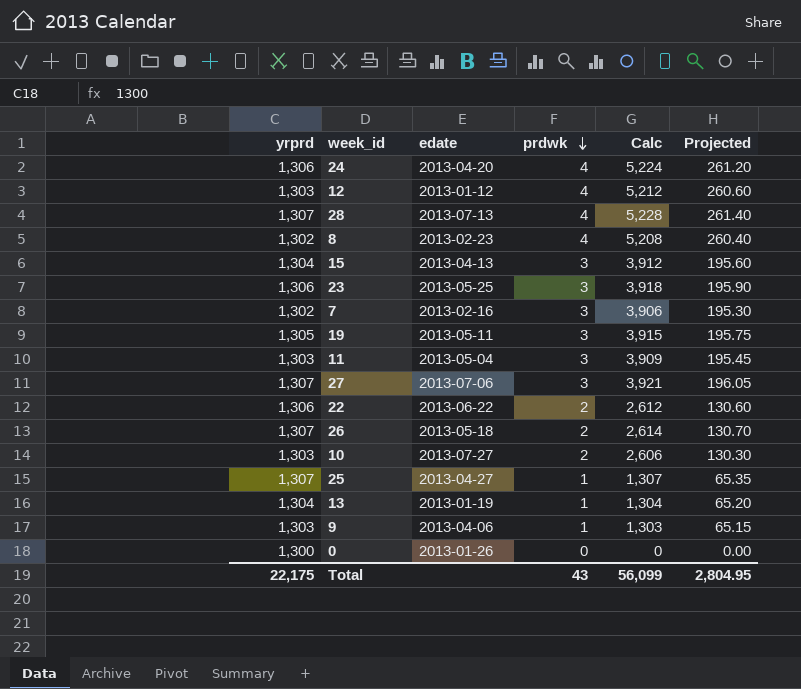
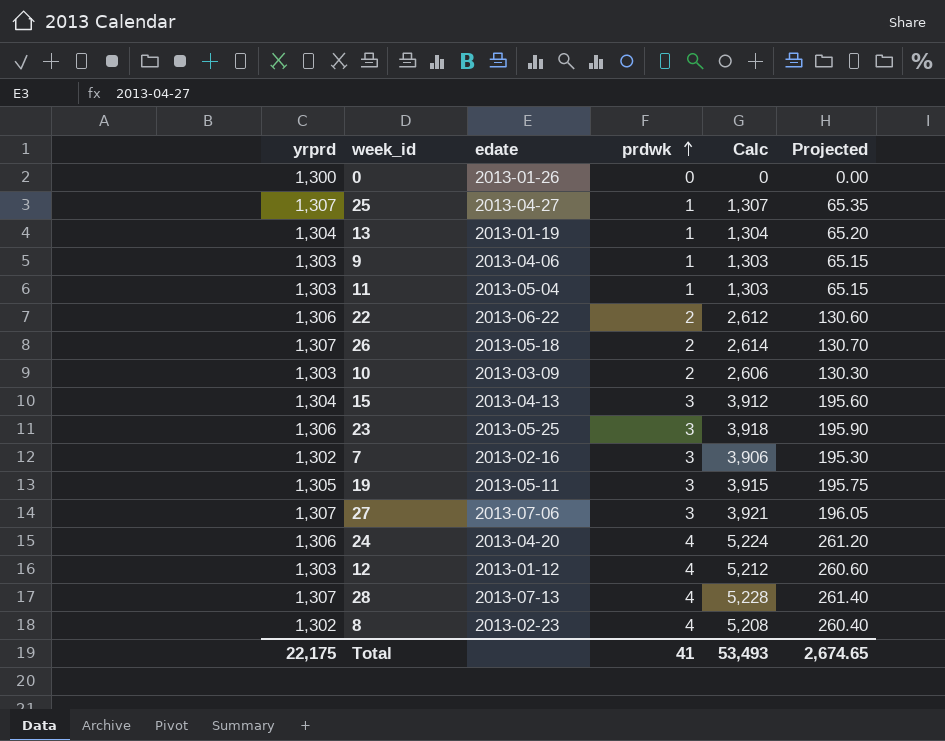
row order: prdwk descending -> prdwk ascending
11 | prdwk: 3 -> 1
11 | Calc: 3,909 -> 1,303
11 | Projected: 195.45 -> 65.15
10 | edate: 2013-07-27 -> 2013-03-09
Total | prdwk: 43 -> 41
Total | Calc: 56,099 -> 53,493
Total | Projected: 2,804.95 -> 2,674.65

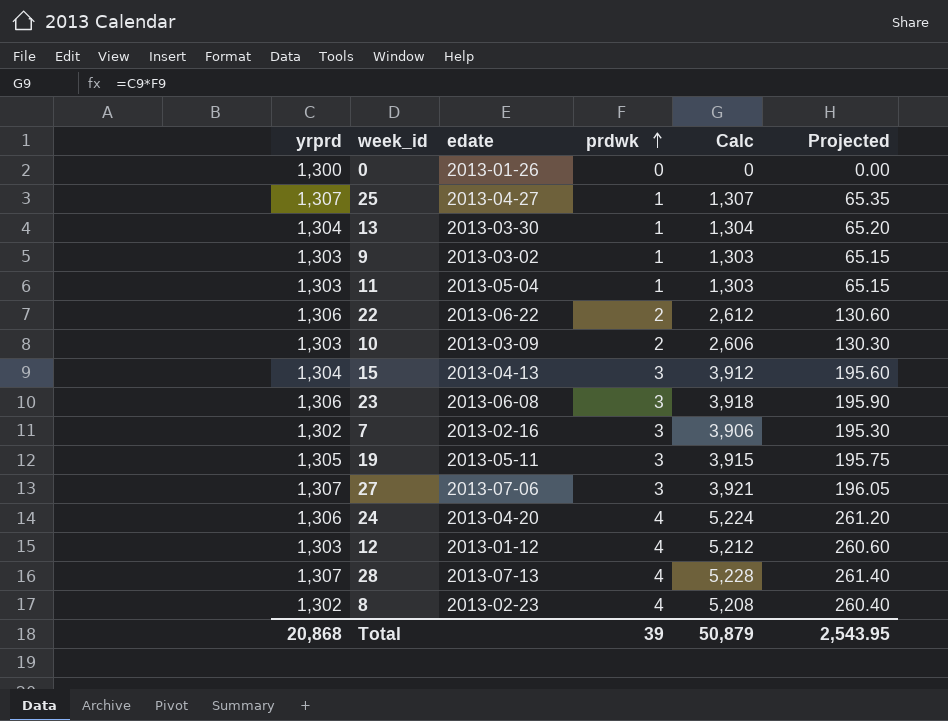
row 26: 1,307 | 2013-05-18 | 2 | 2,614 | 130.70 -> none
13 | edate: 2013-01-19 -> 2013-03-30
9 | edate: 2013-04-06 -> 2013-03-02
23 | edate: 2013-05-25 -> 2013-06-08
Total | yrprd: 22,175 -> 20,868
Total | prdwk: 41 -> 39
Total | Calc: 53,493 -> 50,879
Total | Projected: 2,674.65 -> 2,543.95

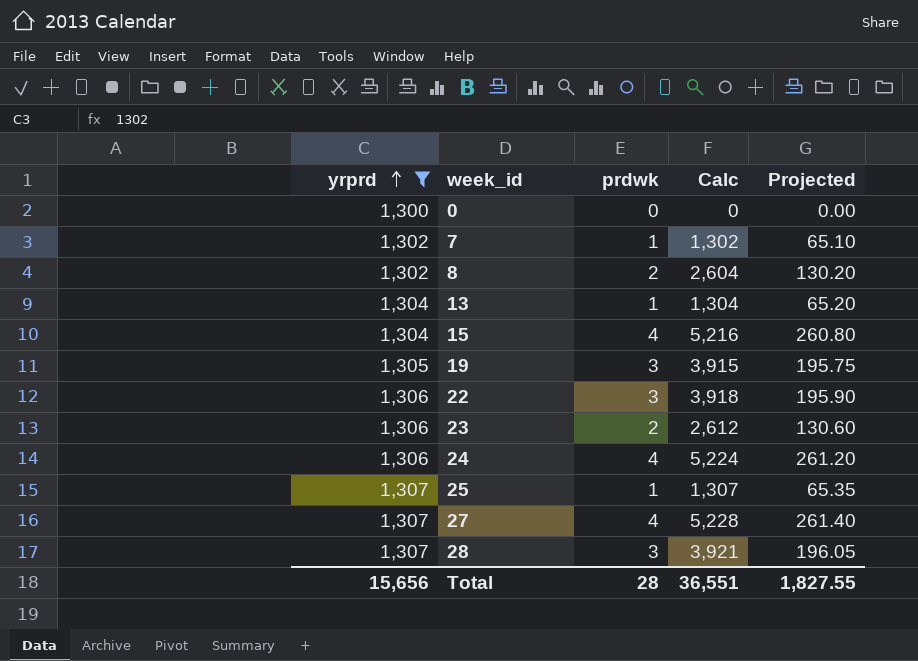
filter: none -> yrprd != 1,303
row order: prdwk ascending -> yrprd ascending
column edate | position: 3 -> none
7 | prdwk: 3 -> 1
7 | Calc: 3,906 -> 1,302
7 | Projected: 195.30 -> 65.10
8 | prdwk: 4 -> 2
8 | Calc: 5,208 -> 2,604
8 | Projected: 260.40 -> 130.20
15 | prdwk: 3 -> 4
15 | Calc: 3,912 -> 5,216
15 | Projected: 195.60 -> 260.80
22 | prdwk: 2 -> 3
22 | Calc: 2,612 -> 3,918
22 | Projected: 130.60 -> 195.90
23 | prdwk: 3 -> 2
23 | Calc: 3,918 -> 2,612
23 | Projected: 195.90 -> 130.60
27 | prdwk: 3 -> 4
27 | Calc: 3,921 -> 5,228
27 | Projected: 196.05 -> 261.40
28 | prdwk: 4 -> 3
28 | Calc: 5,228 -> 3,921
28 | Projected: 261.40 -> 196.05
Total | yrprd: 20,868 -> 15,656
Total | prdwk: 39 -> 28
Total | Calc: 50,879 -> 36,551
Total | Projected: 2,543.95 -> 1,827.55

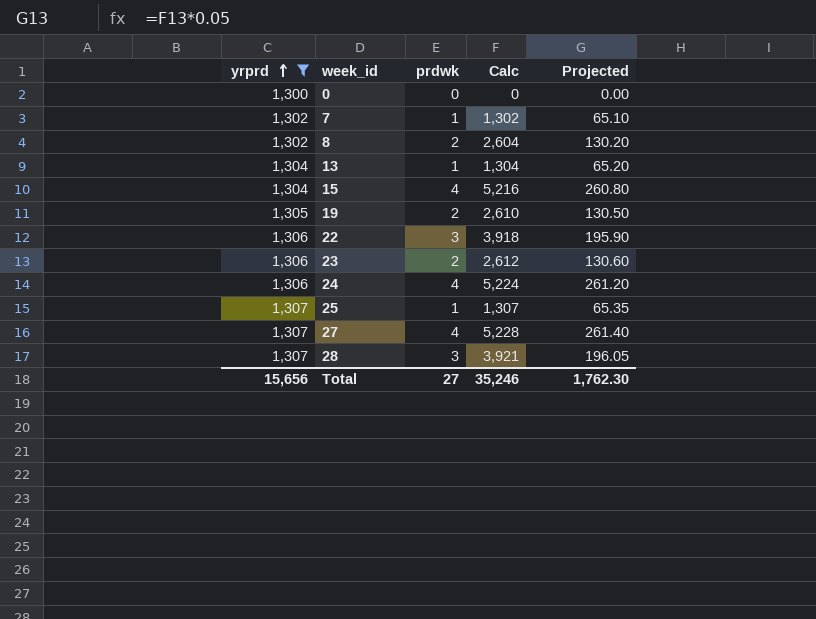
19 | prdwk: 3 -> 2
19 | Calc: 3,915 -> 2,610
19 | Projected: 195.75 -> 130.50
Total | prdwk: 28 -> 27
Total | Calc: 36,551 -> 35,246
Total | Projected: 1,827.55 -> 1,762.30

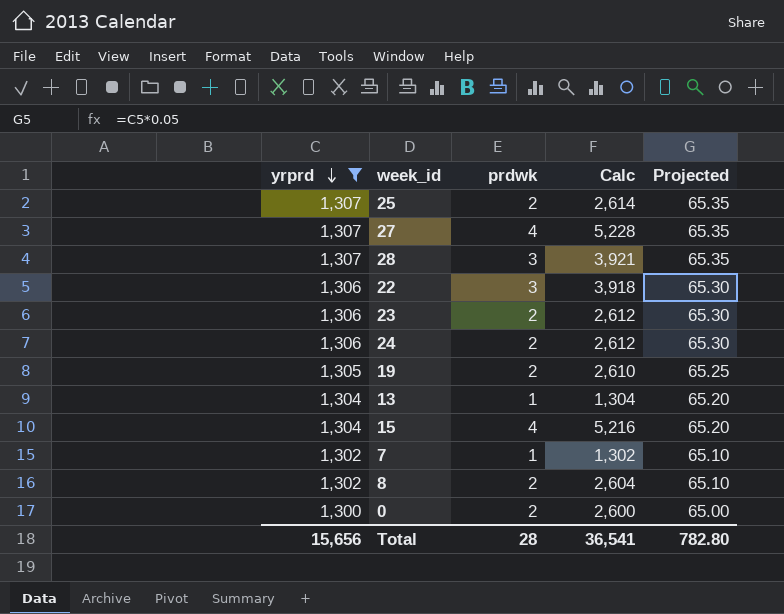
row order: yrprd ascending -> yrprd descending
column Projected | formula: [Calc] * 0.05 -> [yrprd] * 0.05
25 | prdwk: 1 -> 2
25 | Calc: 1,307 -> 2,614
24 | prdwk: 4 -> 2
24 | Calc: 5,224 -> 2,612
0 | prdwk: 0 -> 2
0 | Calc: 0 -> 2,600
Total | prdwk: 27 -> 28
Total | Calc: 35,246 -> 36,541
Total | Projected: 1,762.30 -> 782.80

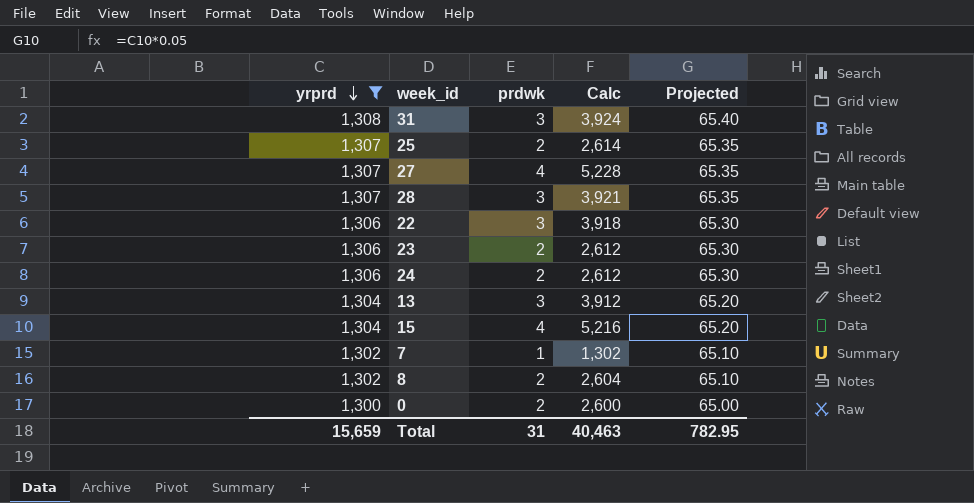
row 19: 1,305 | 2 | 2,610 | 65.25 -> none
row 31: none -> 1,308 | 3 | 3,924 | 65.40
13 | prdwk: 1 -> 3
13 | Calc: 1,304 -> 3,912
Total | yrprd: 15,656 -> 15,659
Total | prdwk: 28 -> 31
Total | Calc: 36,541 -> 40,463
Total | Projected: 782.80 -> 782.95

